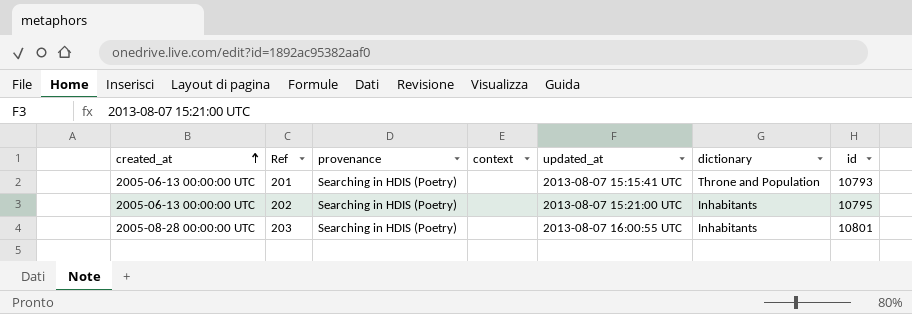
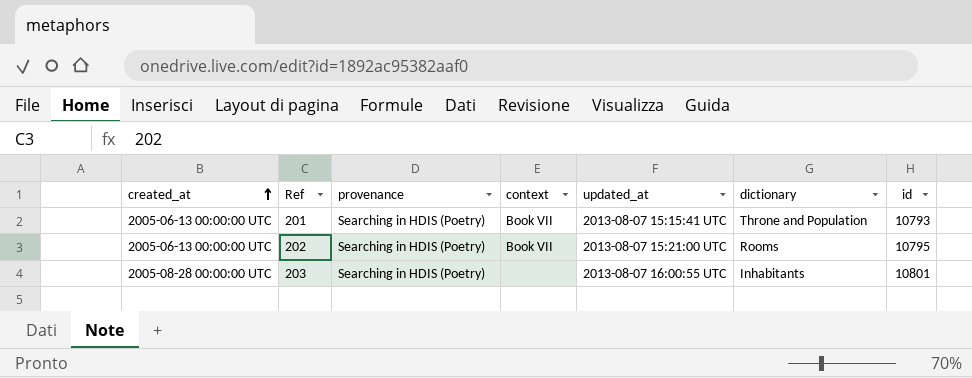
201 | context: none -> Book VII
202 | context: none -> Book VII
202 | dictionary: Inhabitants -> Rooms

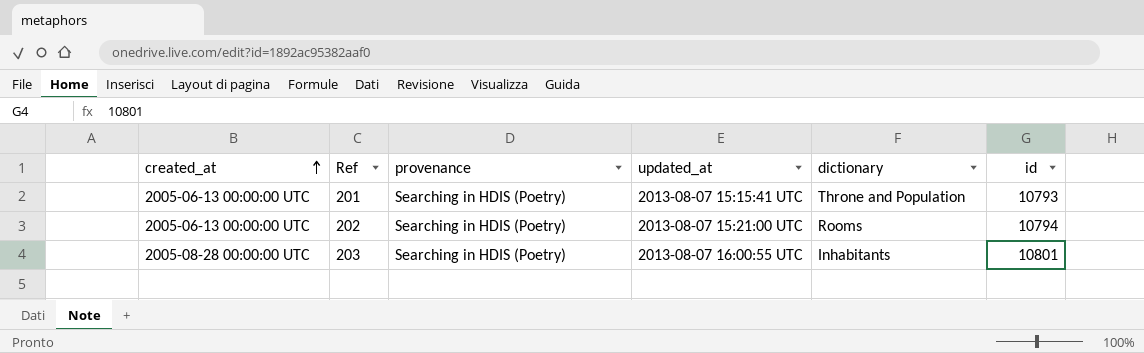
column context | position: 4 -> none
202 | id: 10795 -> 10794

